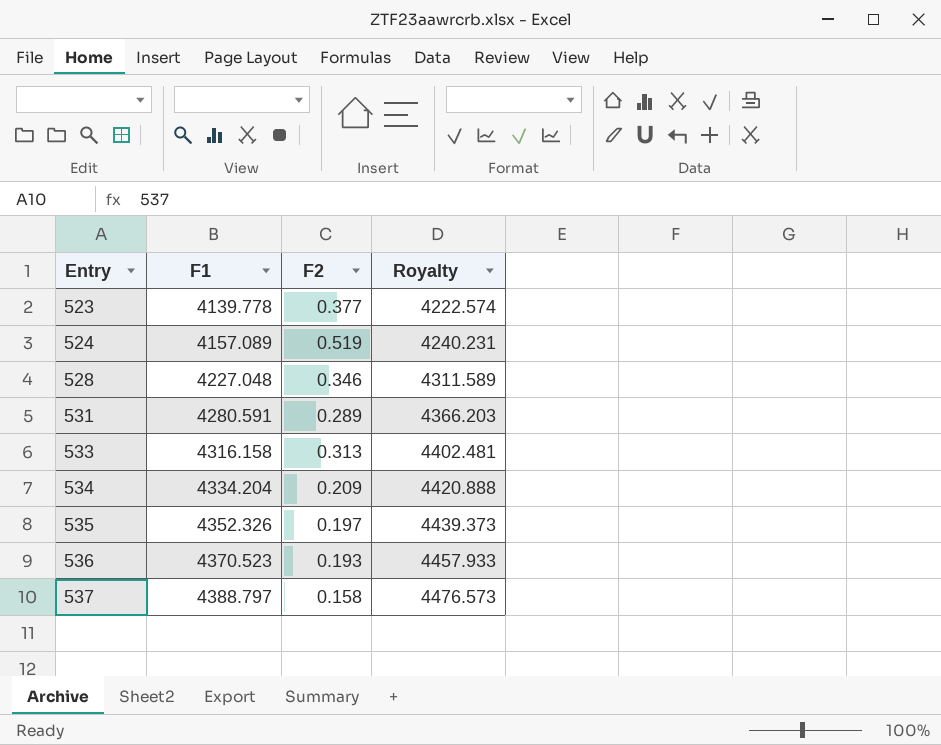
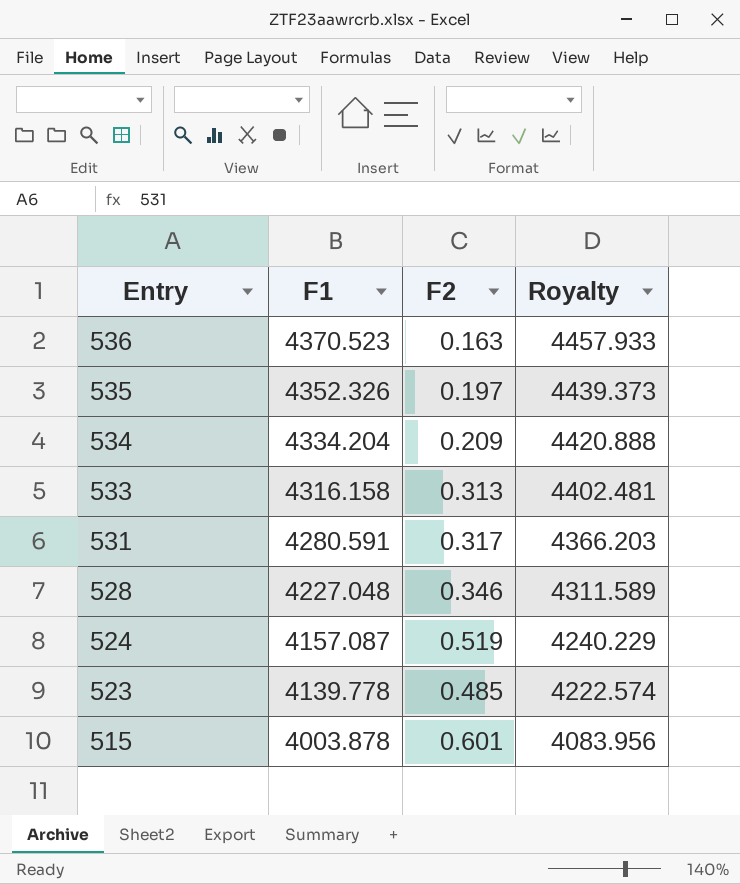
row order: Entry ascending -> Entry descending
row 537: 4388.797 | 0.158 | 4476.573 -> none
536 | F2: 0.193 -> 0.163
531 | F2: 0.289 -> 0.317
524 | F1: 4157.089 -> 4157.087
524 | Royalty: 4240.231 -> 4240.229
523 | F2: 0.377 -> 0.485
row 515: none -> 4003.878 | 0.601 | 4083.956

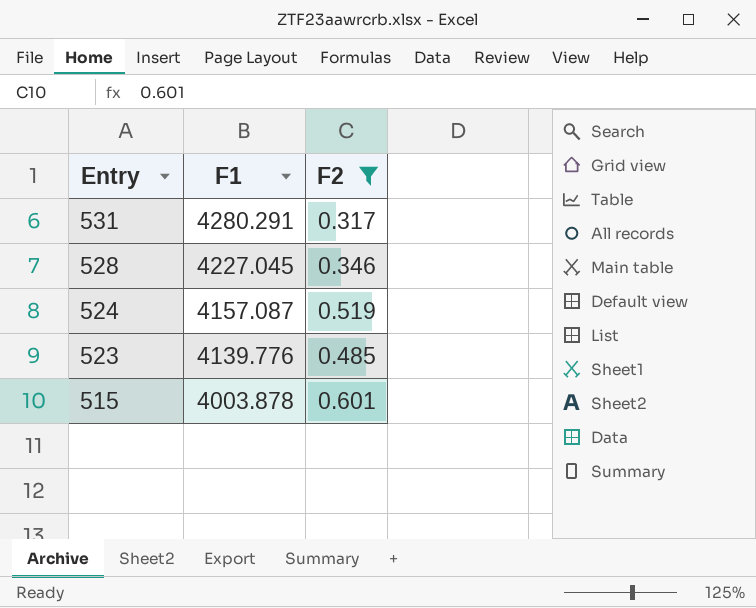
filter: none -> F2 >= 0.317
column Royalty | formula: [F1] * 1.02 -> none
531 | F1: 4280.591 -> 4280.291
528 | F1: 4227.048 -> 4227.045
523 | F1: 4139.778 -> 4139.776

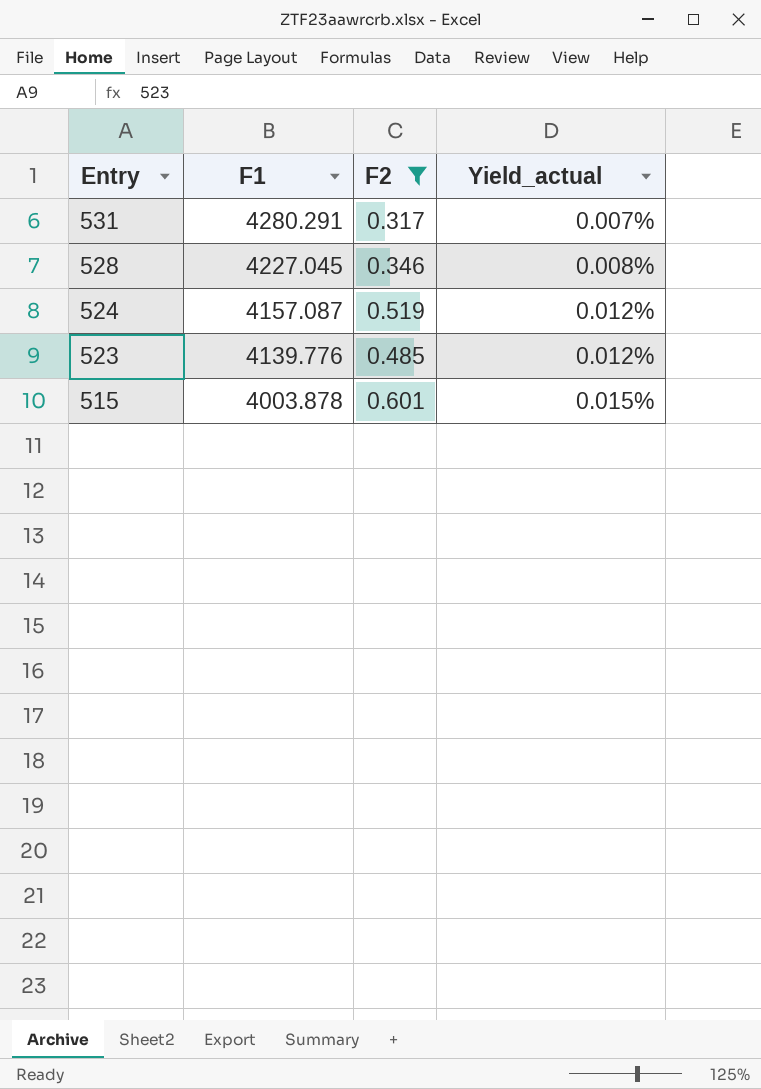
column Yield_actual | formula: none -> [F2] / [F1]

